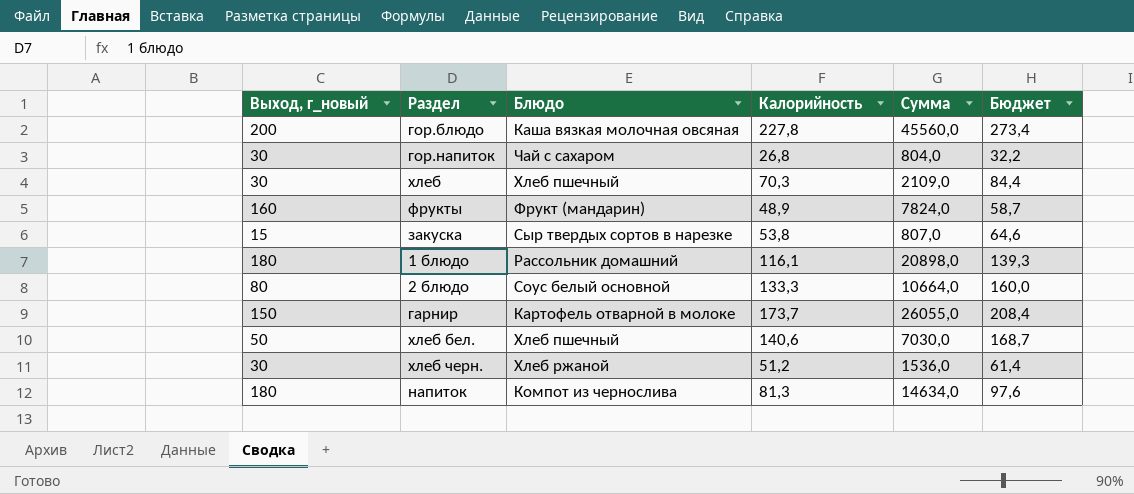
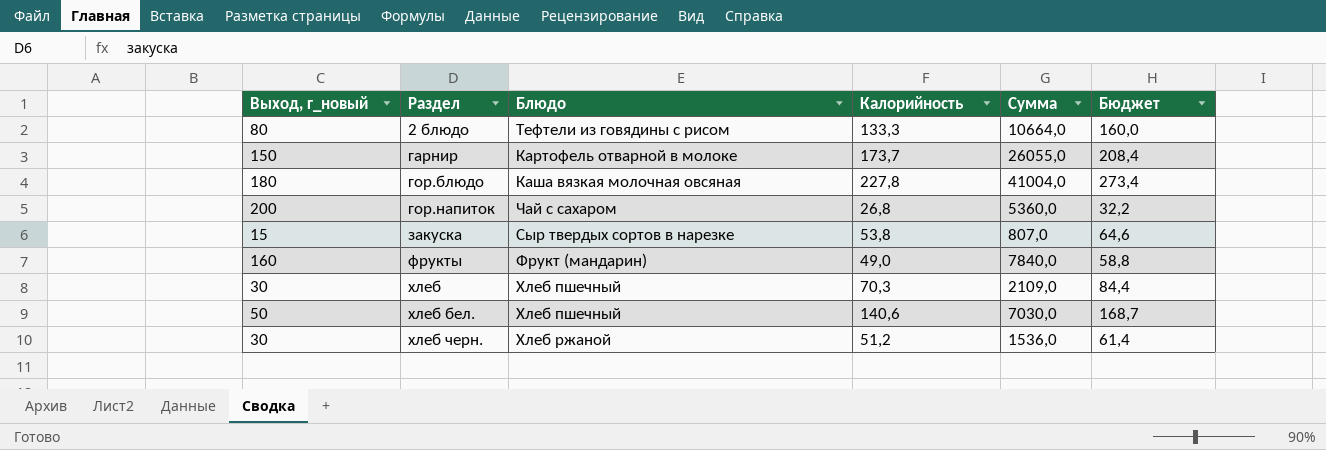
row order: none -> Раздел ascending
row 1 блюдо: 180 | Рассольник домашний | 116,1 | 20898,0 | 139,3 -> none
row напиток: 180 | Компот из чернослива | 81,3 | 14634,0 | 97,6 -> none
2 блюдо | Блюдо: Соус белый основной -> Тефтели из говядины с рисом
гор.блюдо | Выход, г_новый: 200 -> 180
гор.блюдо | Сумма: 45560,0 -> 41004,0
гор.напиток | Выход, г_новый: 30 -> 200
гор.напиток | Сумма: 804,0 -> 5360,0
фрукты | Калорийность: 48,9 -> 49,0
фрукты | Сумма: 7824,0 -> 7840,0
фрукты | Бюджет: 58,7 -> 58,8

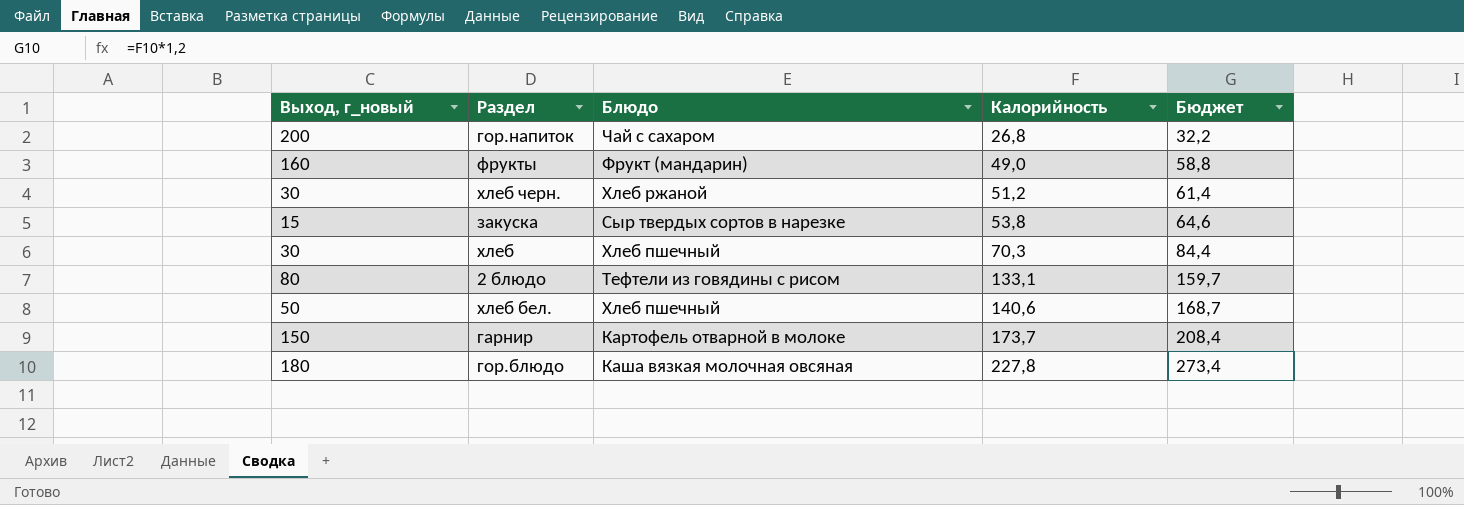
row order: Раздел ascending -> Калорийность ascending
column Сумма | formula: [Выход, г_новый] * [Калорийность] -> none
2 блюдо | Калорийность: 133,3 -> 133,1
2 блюдо | Бюджет: 160,0 -> 159,7

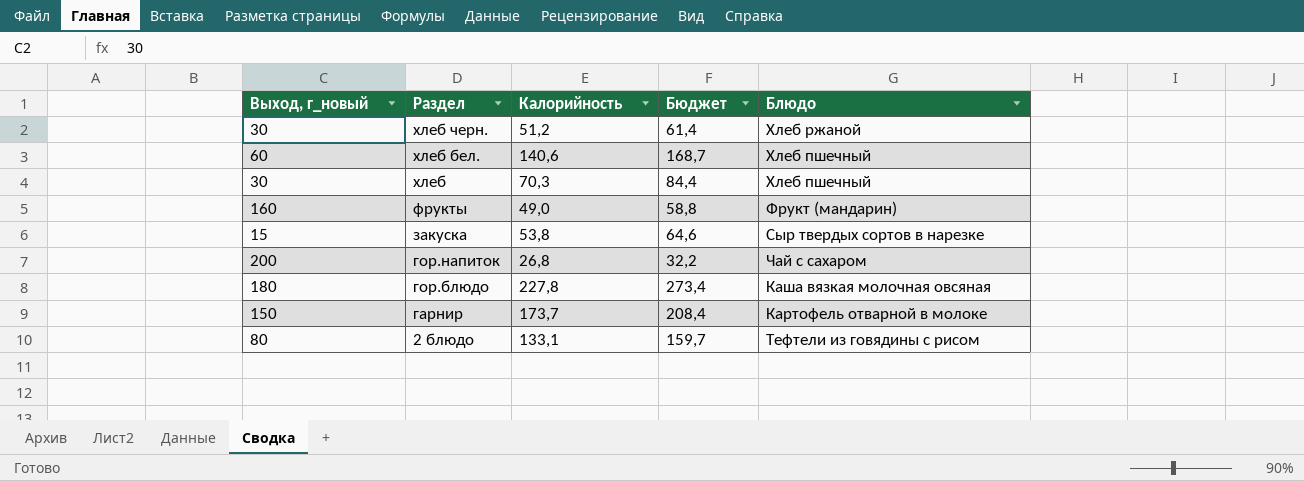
row order: Калорийность ascending -> Раздел descending
column Блюдо | position: 3 -> 5
хлеб бел. | Выход, г_новый: 50 -> 60

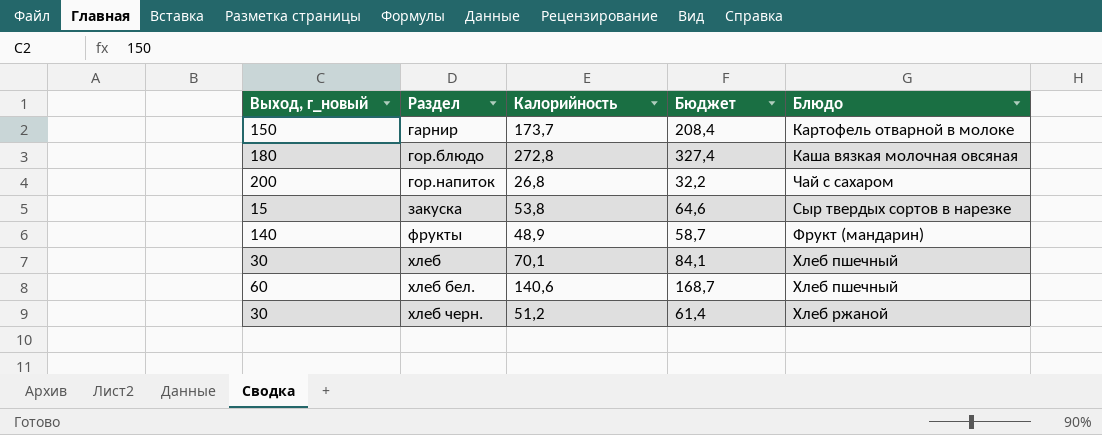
row order: Раздел descending -> Раздел ascending
row 2 блюдо: 80 | 133,1 | 159,7 | Тефтели из говядины с рисом -> none
гор.блюдо | Калорийность: 227,8 -> 272,8
гор.блюдо | Бюджет: 273,4 -> 327,4
фрукты | Выход, г_новый: 160 -> 140
фрукты | Калорийность: 49,0 -> 48,9
фрукты | Бюджет: 58,8 -> 58,7
хлеб | Калорийность: 70,3 -> 70,1
хлеб | Бюджет: 84,4 -> 84,1

